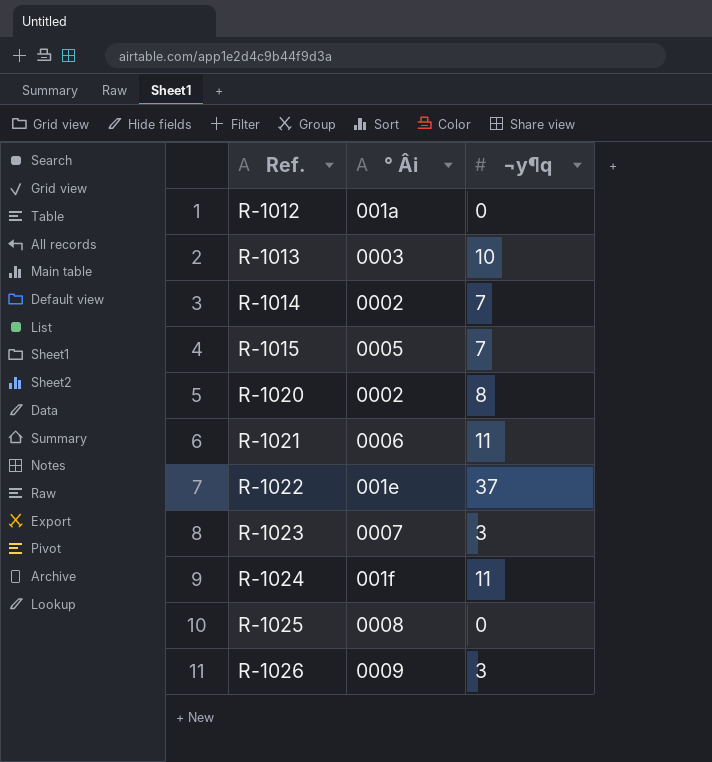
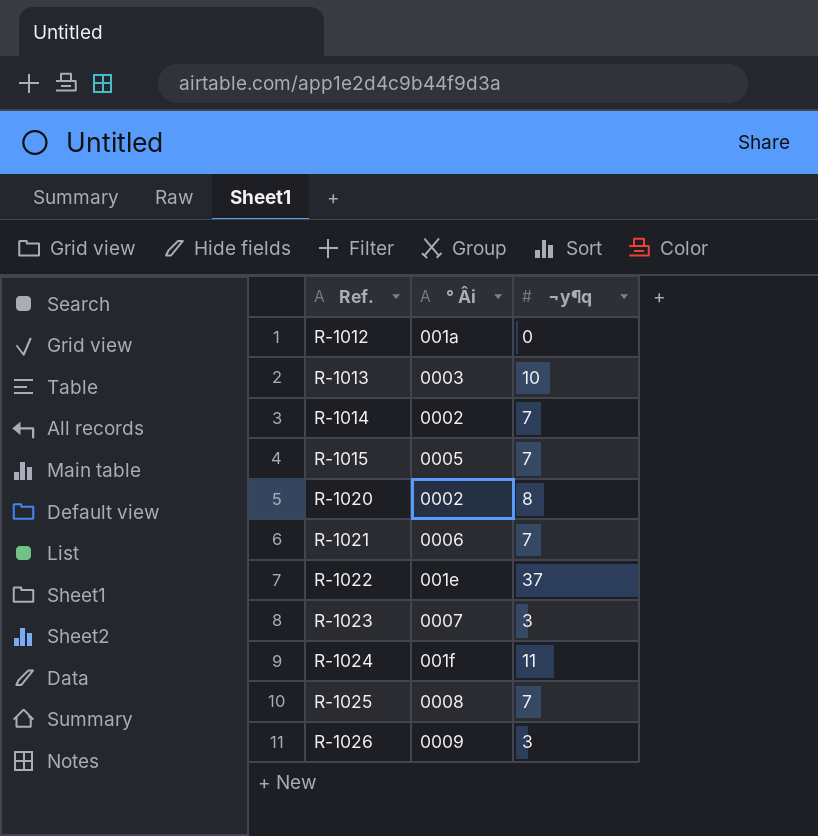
R-1021 | ¬y¶q: 11 -> 7
R-1025 | ¬y¶q: 0 -> 7

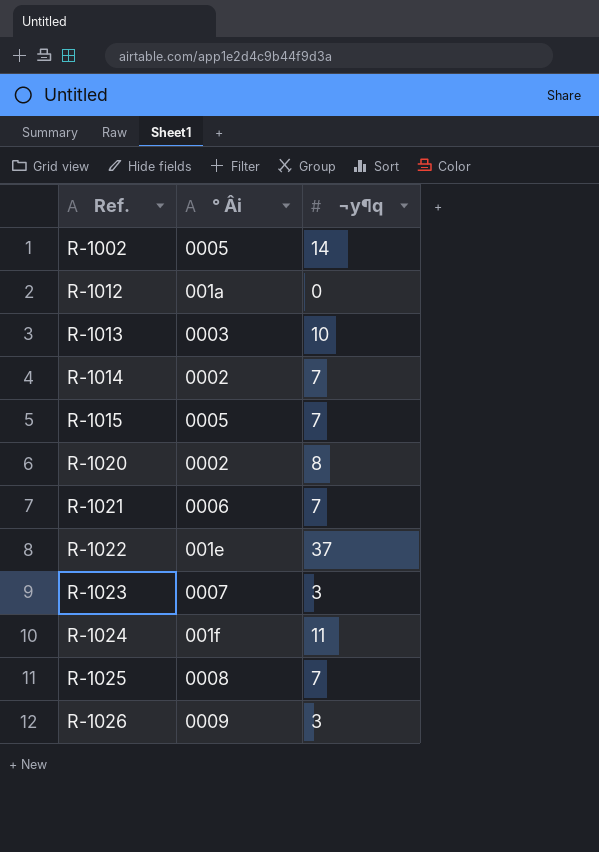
row R-1002: none -> 0005 | 14

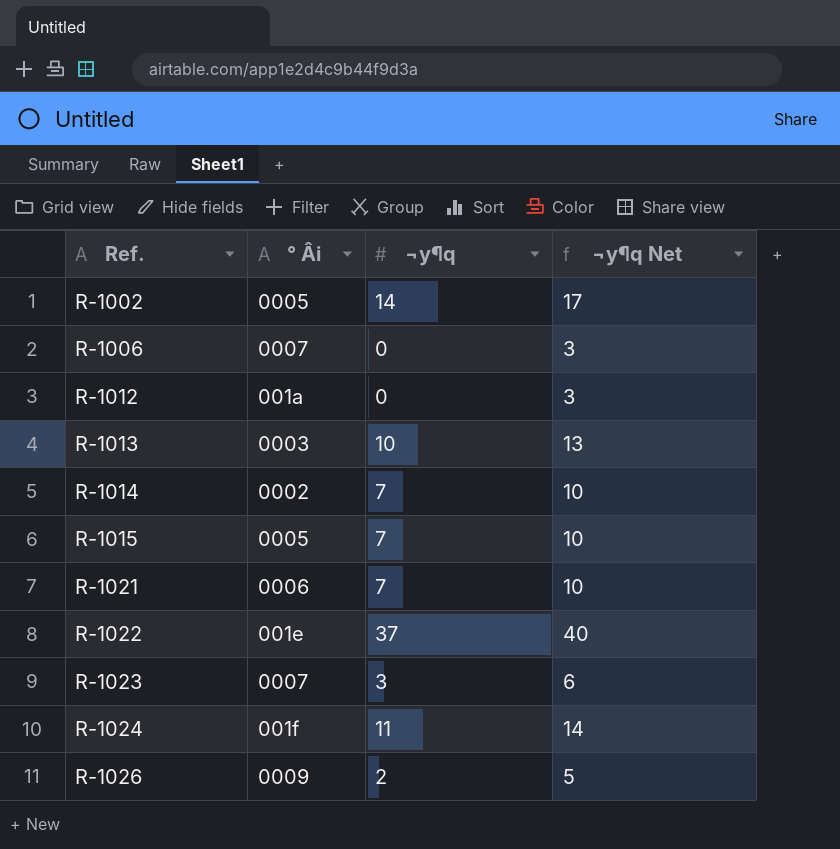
column ¬y¶q Net | formula: none -> [¬y¶q] + 3
row R-1020: 0002 | 8 -> none
row R-1025: 0008 | 7 -> none
row R-1006: none -> 0007 | 0 | 3
R-1026 | ¬y¶q: 3 -> 2

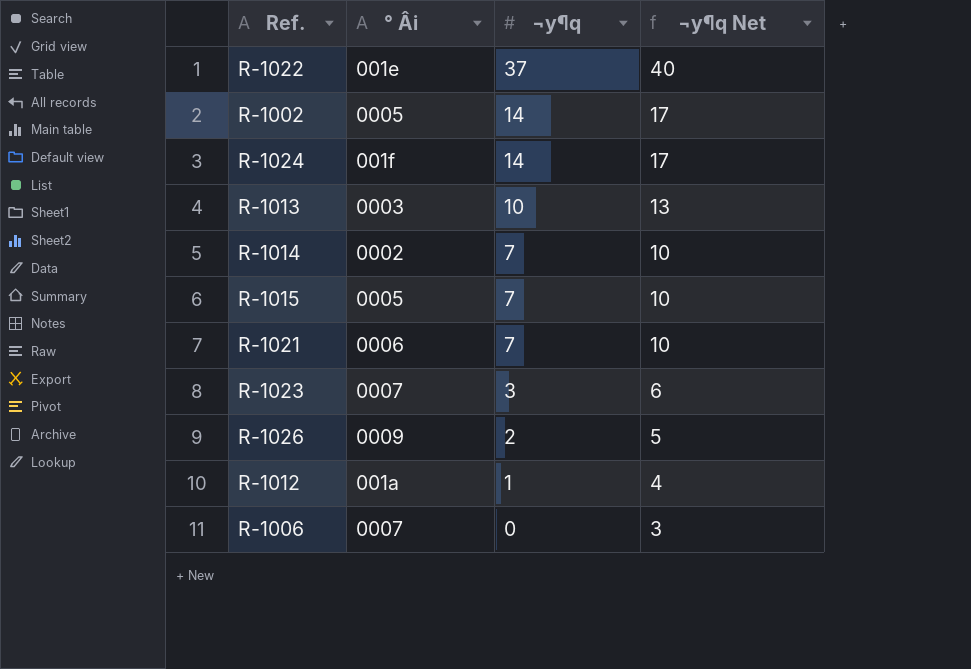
row order: Ref. ascending -> ¬y¶q descending
R-1024 | ¬y¶q: 11 -> 14
R-1024 | ¬y¶q Net: 14 -> 17
R-1012 | ¬y¶q: 0 -> 1
R-1012 | ¬y¶q Net: 3 -> 4

